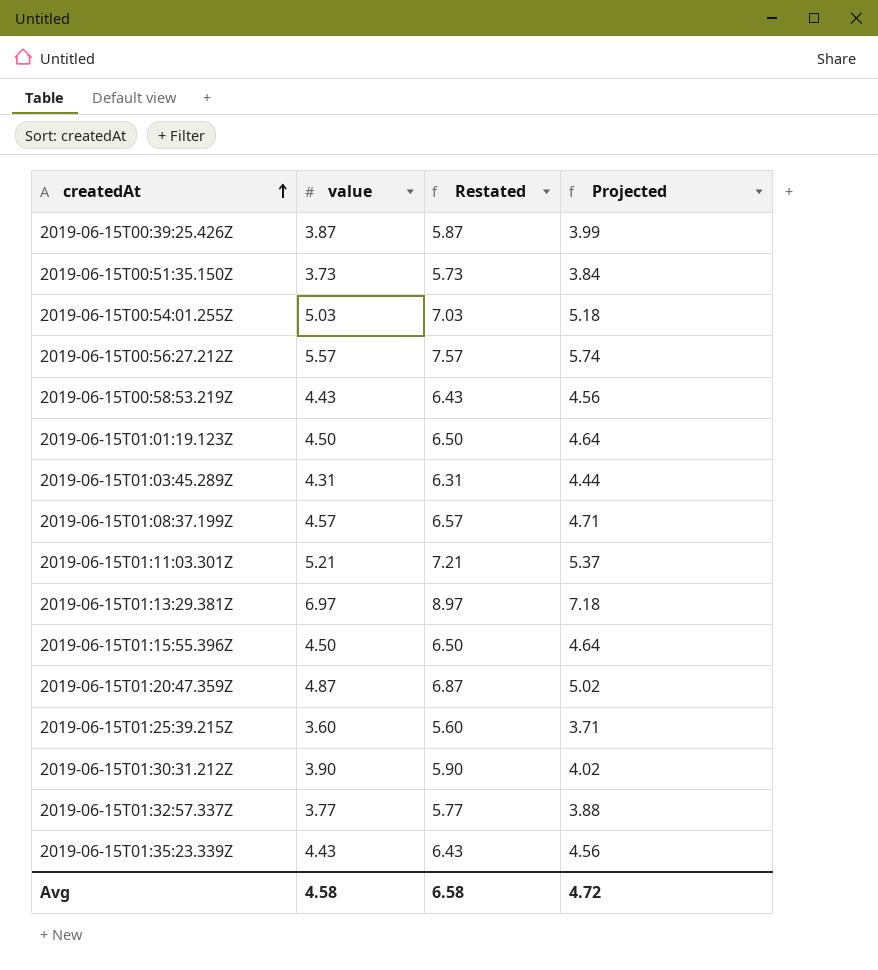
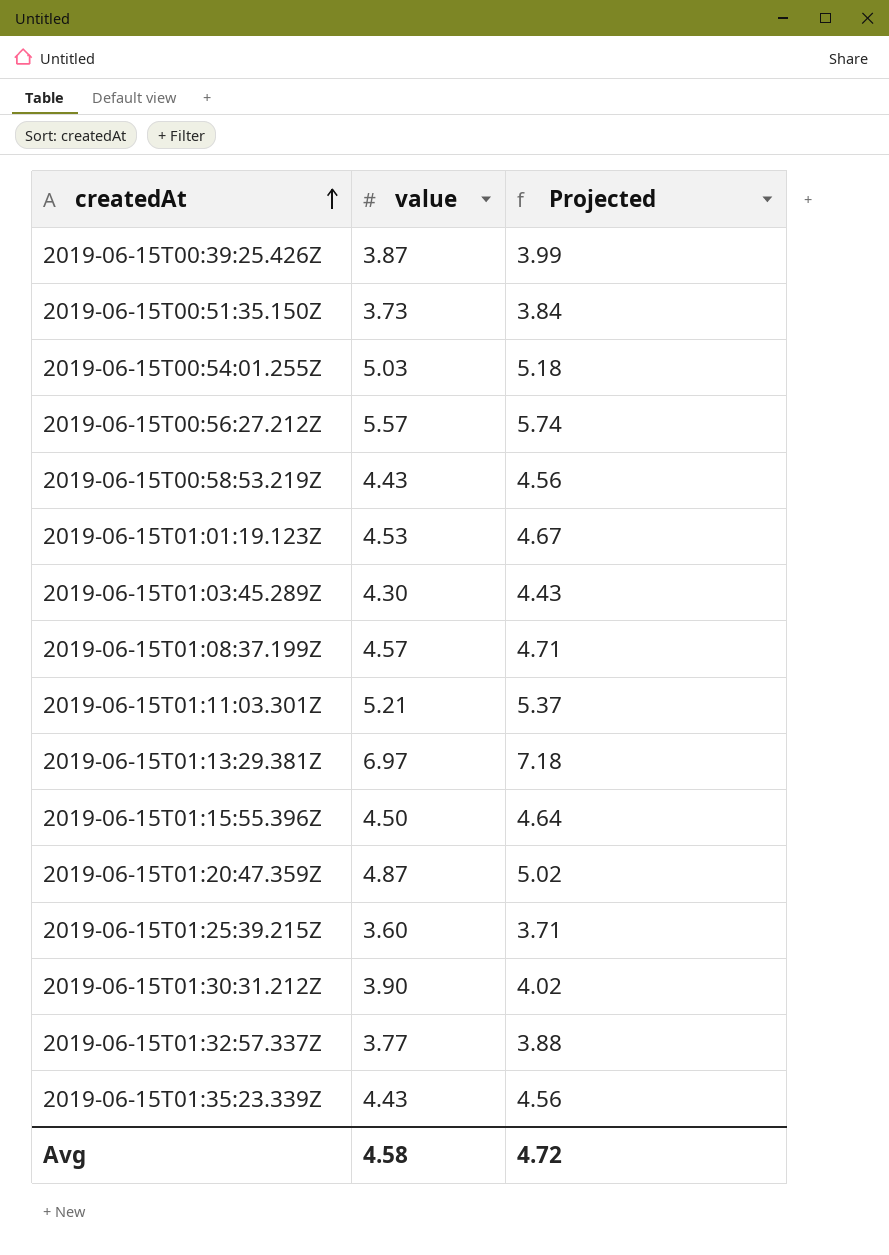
column Restated | formula: [value] + 2 -> none
2019-06-15T01:01:19.123Z | value: 4.50 -> 4.53
2019-06-15T01:01:19.123Z | Projected: 4.64 -> 4.67
2019-06-15T01:03:45.289Z | value: 4.31 -> 4.30
2019-06-15T01:03:45.289Z | Projected: 4.44 -> 4.43

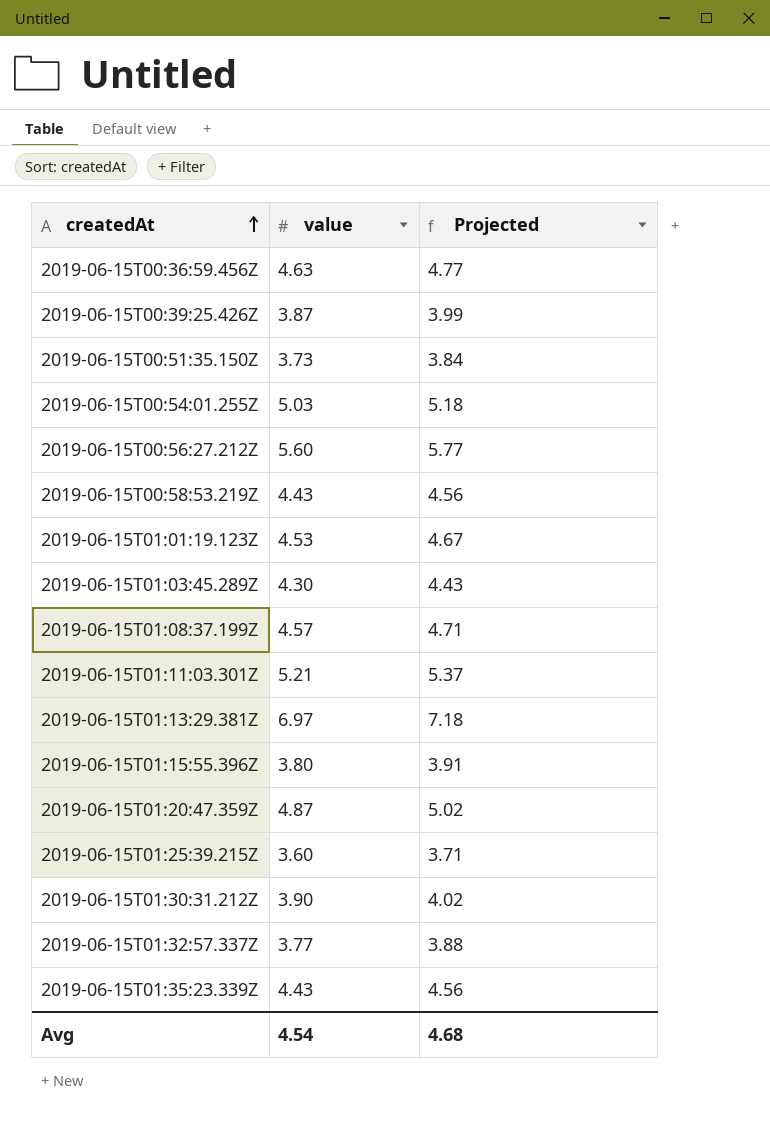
row 2019-06-15T00:36:59.456Z: none -> 4.63 | 4.77
2019-06-15T00:56:27.212Z | value: 5.57 -> 5.60
2019-06-15T00:56:27.212Z | Projected: 5.74 -> 5.77
2019-06-15T01:15:55.396Z | value: 4.50 -> 3.80
2019-06-15T01:15:55.396Z | Projected: 4.64 -> 3.91
Avg | value: 4.58 -> 4.54
Avg | Projected: 4.72 -> 4.68

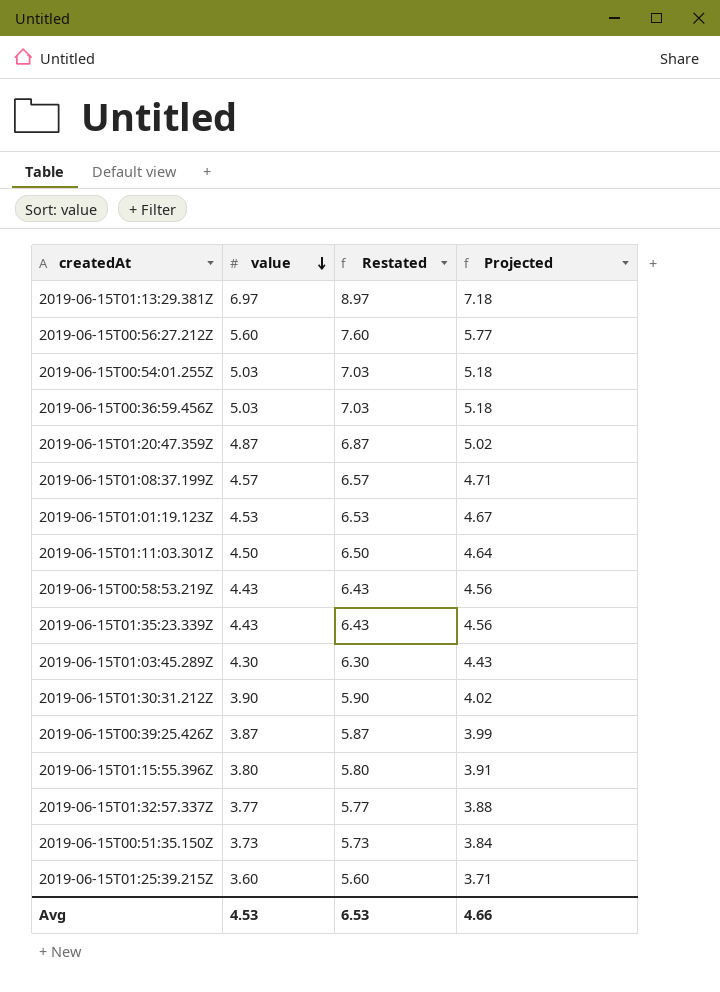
row order: createdAt ascending -> value descending
column Restated | formula: none -> [value] + 2
2019-06-15T00:36:59.456Z | value: 4.63 -> 5.03
2019-06-15T00:36:59.456Z | Projected: 4.77 -> 5.18
2019-06-15T01:11:03.301Z | value: 5.21 -> 4.50
2019-06-15T01:11:03.301Z | Projected: 5.37 -> 4.64
Avg | value: 4.54 -> 4.53
Avg | Projected: 4.68 -> 4.66

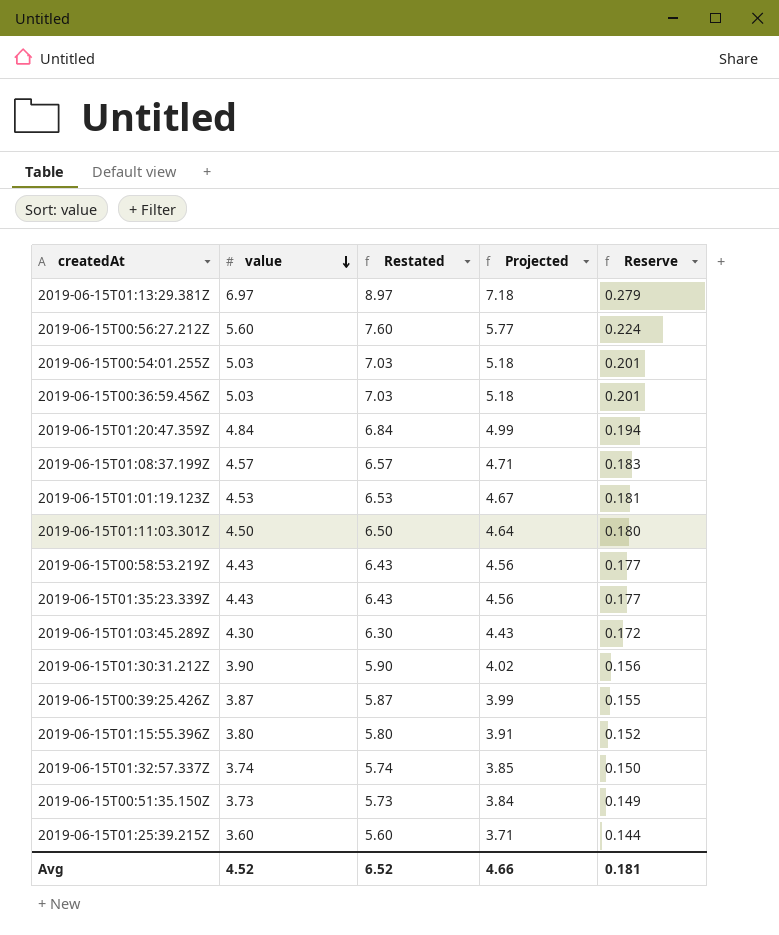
column Reserve | formula: none -> [value] * 0.04
2019-06-15T01:20:47.359Z | value: 4.87 -> 4.84
2019-06-15T01:20:47.359Z | Restated: 6.87 -> 6.84
2019-06-15T01:20:47.359Z | Projected: 5.02 -> 4.99
2019-06-15T01:32:57.337Z | value: 3.77 -> 3.74
2019-06-15T01:32:57.337Z | Restated: 5.77 -> 5.74
2019-06-15T01:32:57.337Z | Projected: 3.88 -> 3.85
Avg | value: 4.53 -> 4.52
Avg | Restated: 6.53 -> 6.52

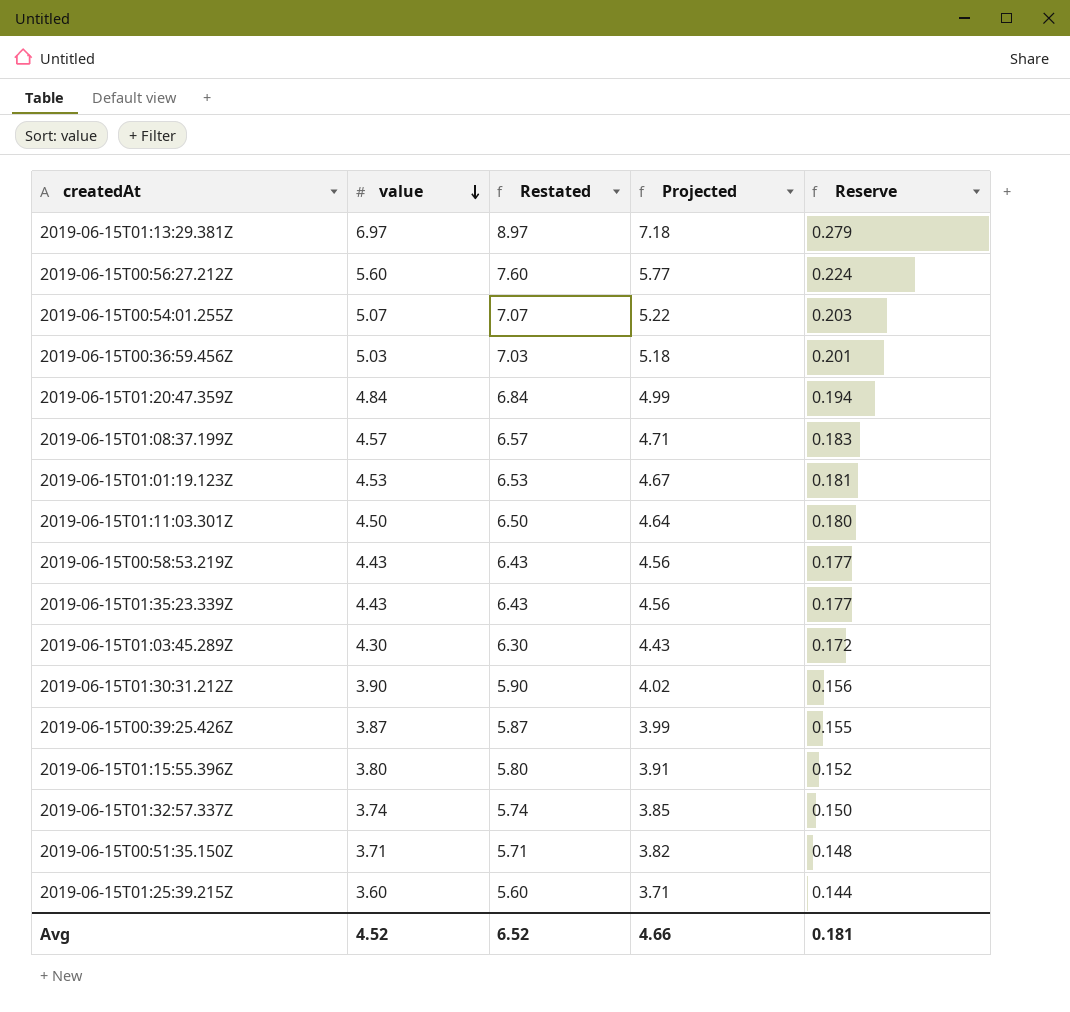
2019-06-15T00:54:01.255Z | value: 5.03 -> 5.07
2019-06-15T00:54:01.255Z | Restated: 7.03 -> 7.07
2019-06-15T00:54:01.255Z | Projected: 5.18 -> 5.22
2019-06-15T00:54:01.255Z | Reserve: 0.201 -> 0.203
2019-06-15T00:51:35.150Z | value: 3.73 -> 3.71
2019-06-15T00:51:35.150Z | Restated: 5.73 -> 5.71
2019-06-15T00:51:35.150Z | Projected: 3.84 -> 3.82
2019-06-15T00:51:35.150Z | Reserve: 0.149 -> 0.148

